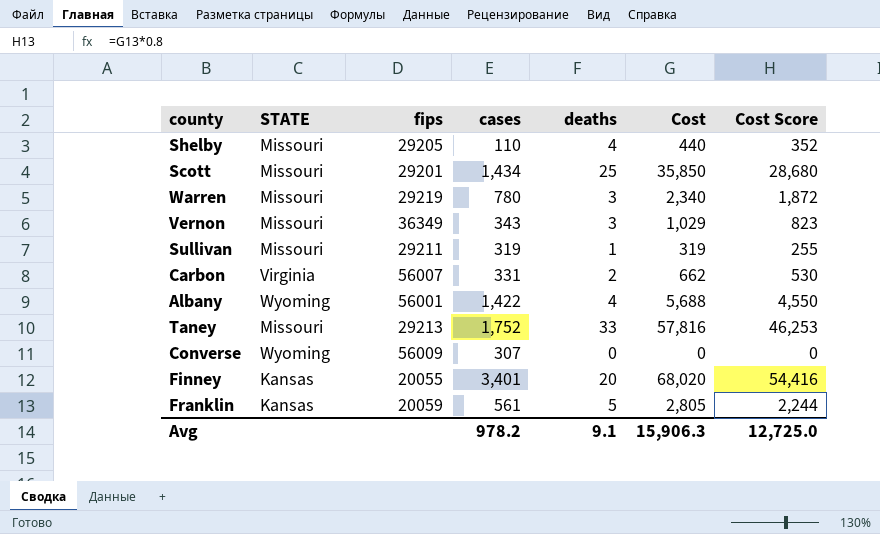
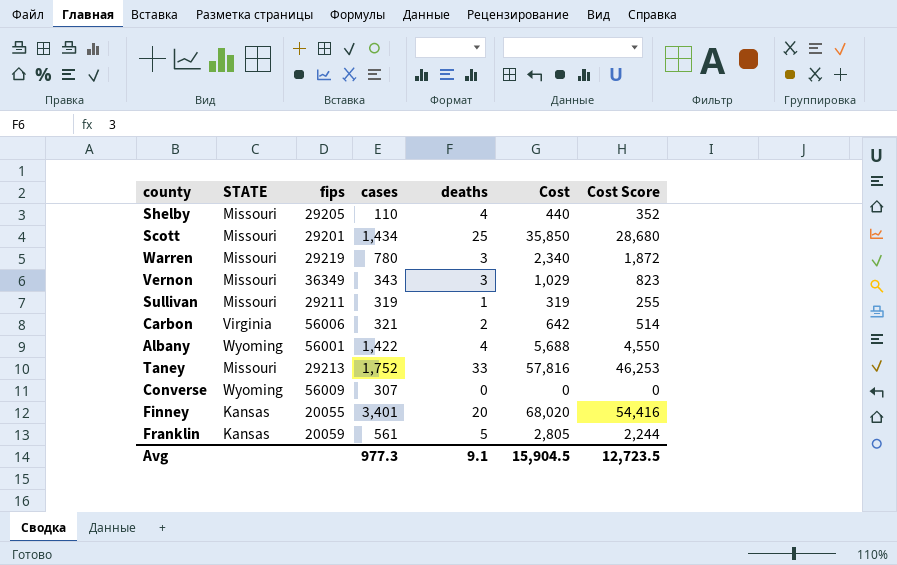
Carbon | fips: 56007 -> 56006
Carbon | cases: 331 -> 321
Carbon | Cost: 662 -> 642
Carbon | Cost Score: 530 -> 514
Avg | cases: 978.2 -> 977.3
Avg | Cost: 15,906.3 -> 15,904.5
Avg | Cost Score: 12,725.0 -> 12,723.5

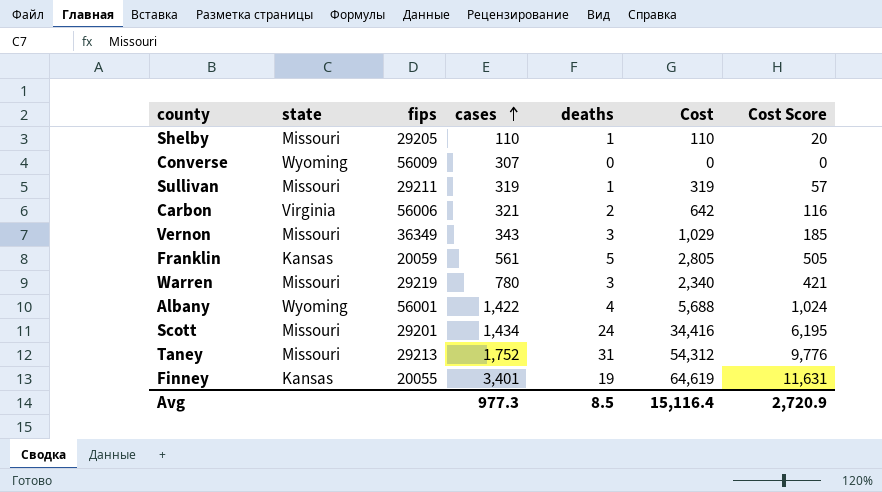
row order: none -> cases ascending
column name: STATE -> state
column Cost Score | formula: [Cost] * 0.8 -> [Cost] * 0.18
Shelby | deaths: 4 -> 1
Shelby | Cost: 440 -> 110
Scott | deaths: 25 -> 24
Scott | Cost: 35,850 -> 34,416
Taney | deaths: 33 -> 31
Taney | Cost: 57,816 -> 54,312
Finney | deaths: 20 -> 19
Finney | Cost: 68,020 -> 64,619
Avg | deaths: 9.1 -> 8.5
Avg | Cost: 15,904.5 -> 15,116.4
Avg | Cost Score: 12,723.5 -> 2,720.9

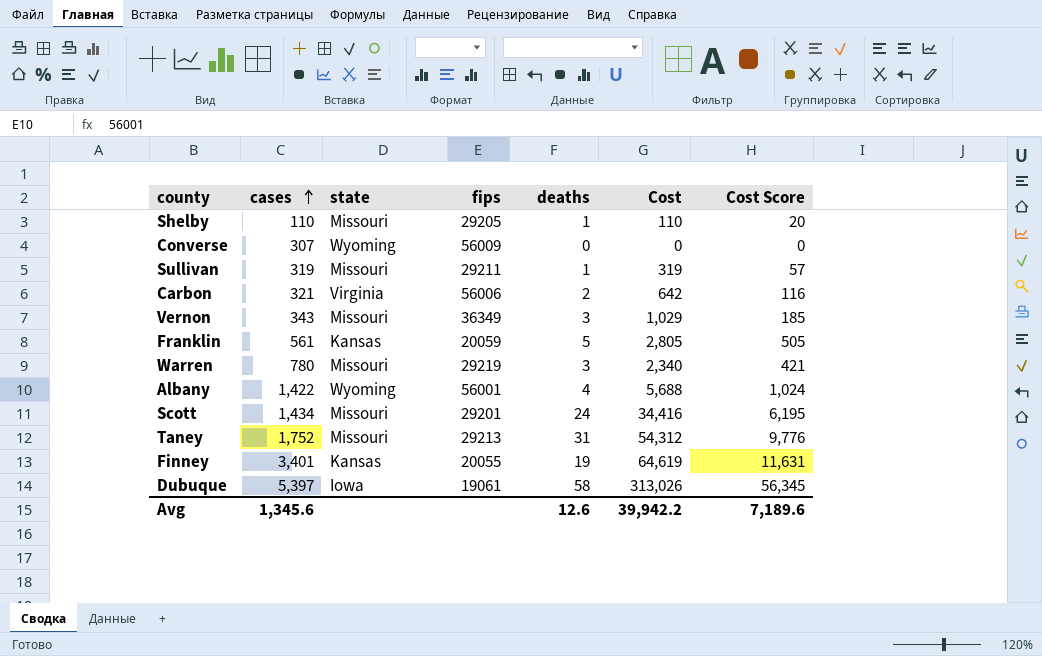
column cases | position: 4 -> 2
row Dubuque: none -> 5,397 | Iowa | 19061 | 58 | 313,026 | 56,345
Avg | cases: 977.3 -> 1,345.6
Avg | deaths: 8.5 -> 12.6
Avg | Cost: 15,116.4 -> 39,942.2
Avg | Cost Score: 2,720.9 -> 7,189.6

